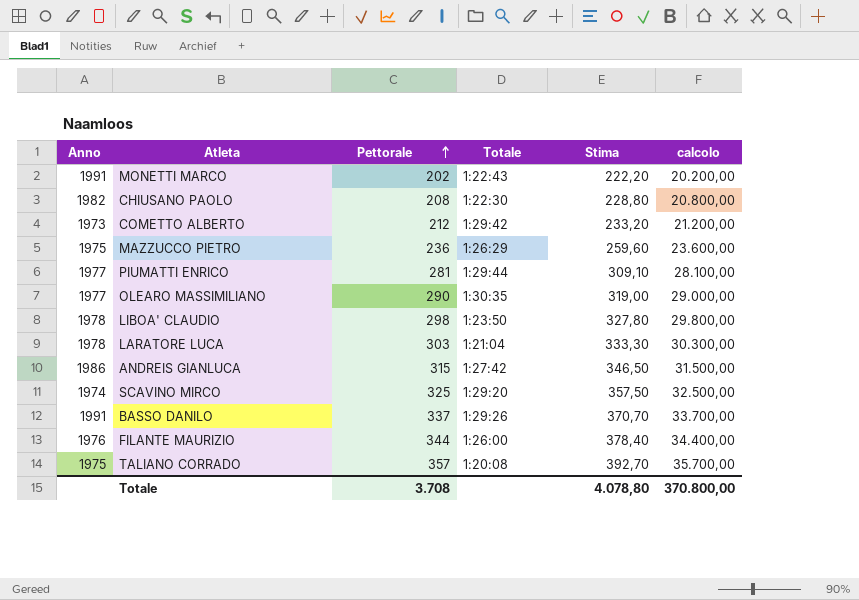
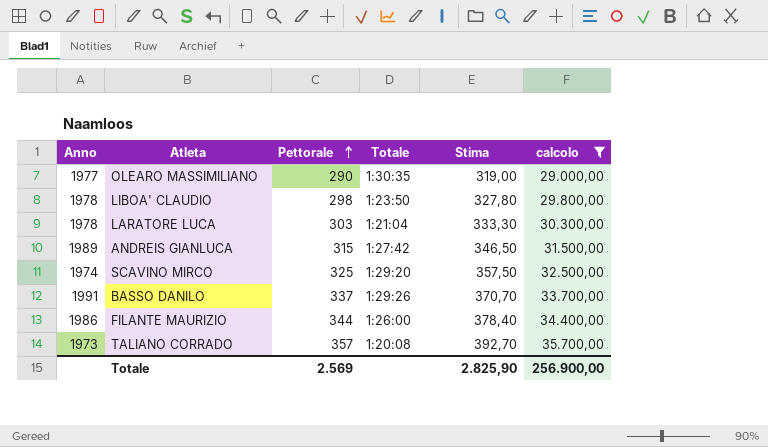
filter: none -> calcolo >= 29.000,00
ANDREIS GIANLUCA | Anno: 1986 -> 1989
FILANTE MAURIZIO | Anno: 1976 -> 1986
TALIANO CORRADO | Anno: 1975 -> 1973
Totale | Pettorale: 3.708 -> 2.569
Totale | Stima: 4.078,80 -> 2.825,90
Totale | calcolo: 370.800,00 -> 256.900,00

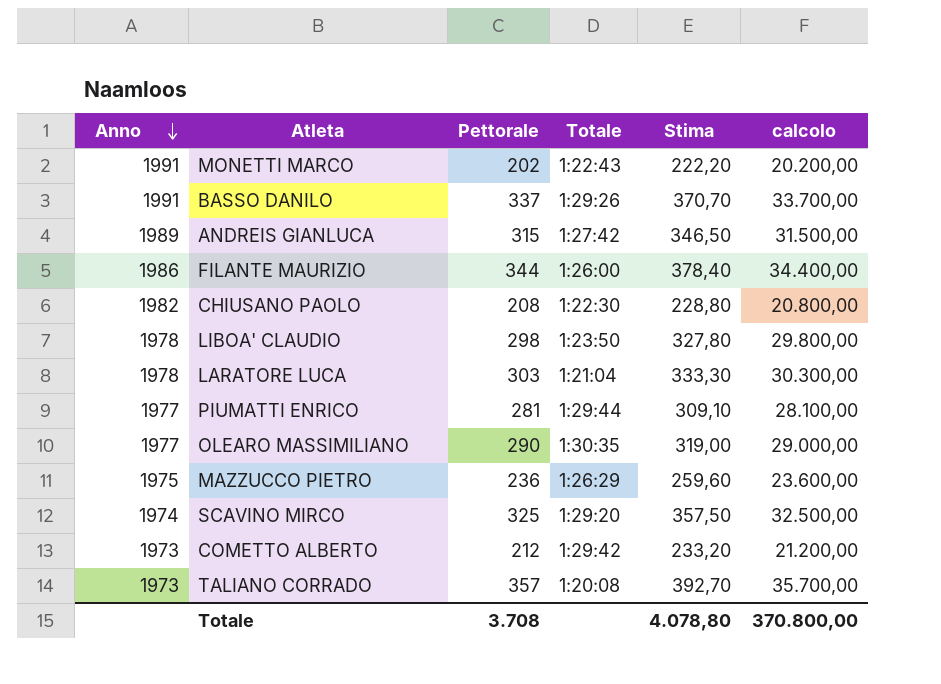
filter: calcolo >= 29.000,00 -> none
row order: Pettorale ascending -> Anno descending
Totale | Pettorale: 2.569 -> 3.708
Totale | Stima: 2.825,90 -> 4.078,80
Totale | calcolo: 256.900,00 -> 370.800,00

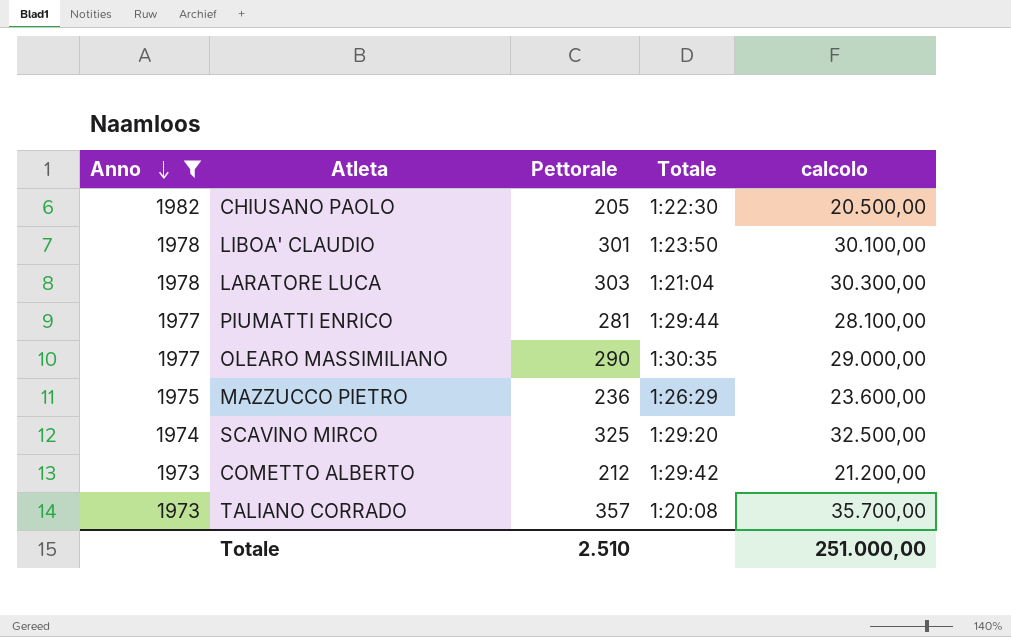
filter: none -> Anno <= 1982
column Stima | formula: [Pettorale] * 1,1 -> none
CHIUSANO PAOLO | Pettorale: 208 -> 205
CHIUSANO PAOLO | calcolo: 20.800,00 -> 20.500,00
LIBOA' CLAUDIO | Pettorale: 298 -> 301
LIBOA' CLAUDIO | calcolo: 29.800,00 -> 30.100,00
Totale | Pettorale: 3.708 -> 2.510
Totale | calcolo: 370.800,00 -> 251.000,00

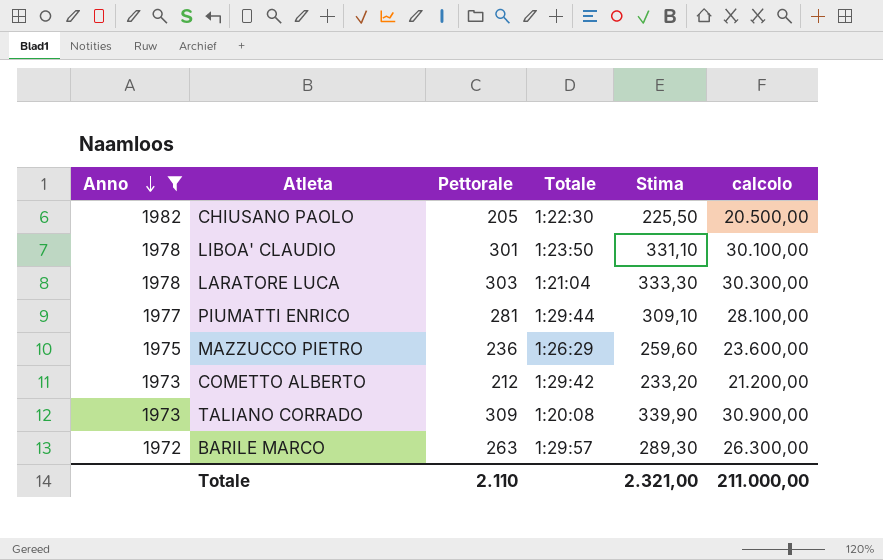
column Stima | formula: none -> [Pettorale] * 1,1
row OLEARO MASSIMILIANO: 1977 | 290 | 1:30:35 | 29.000,00 -> none
row SCAVINO MIRCO: 1974 | 325 | 1:29:20 | 32.500,00 -> none
TALIANO CORRADO | Pettorale: 357 -> 309
TALIANO CORRADO | calcolo: 35.700,00 -> 30.900,00
row BARILE MARCO: none -> 1972 | 263 | 1:29:57 | 289,30 | 26.300,00
Totale | Pettorale: 2.510 -> 2.110
Totale | calcolo: 251.000,00 -> 211.000,00

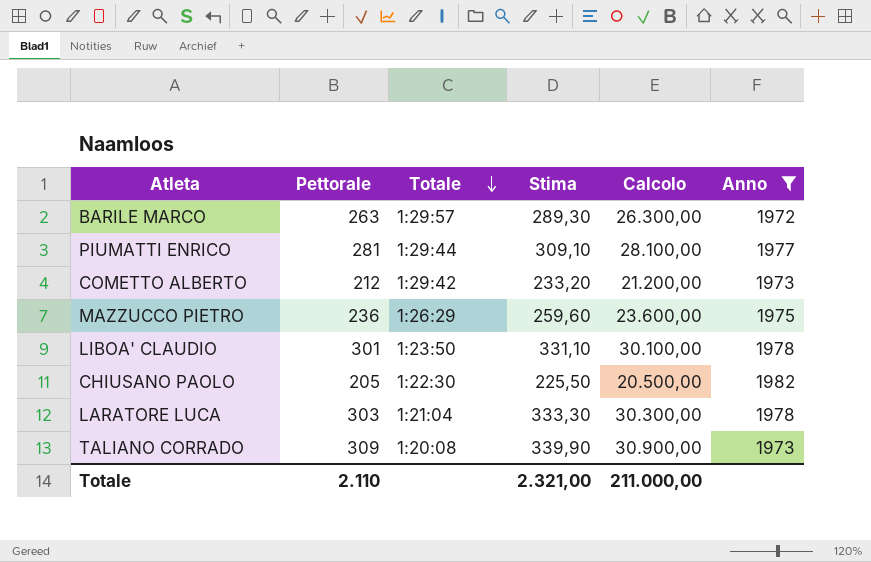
row order: Anno descending -> Totale descending
column name: calcolo -> Calcolo
column Anno | position: 1 -> 6

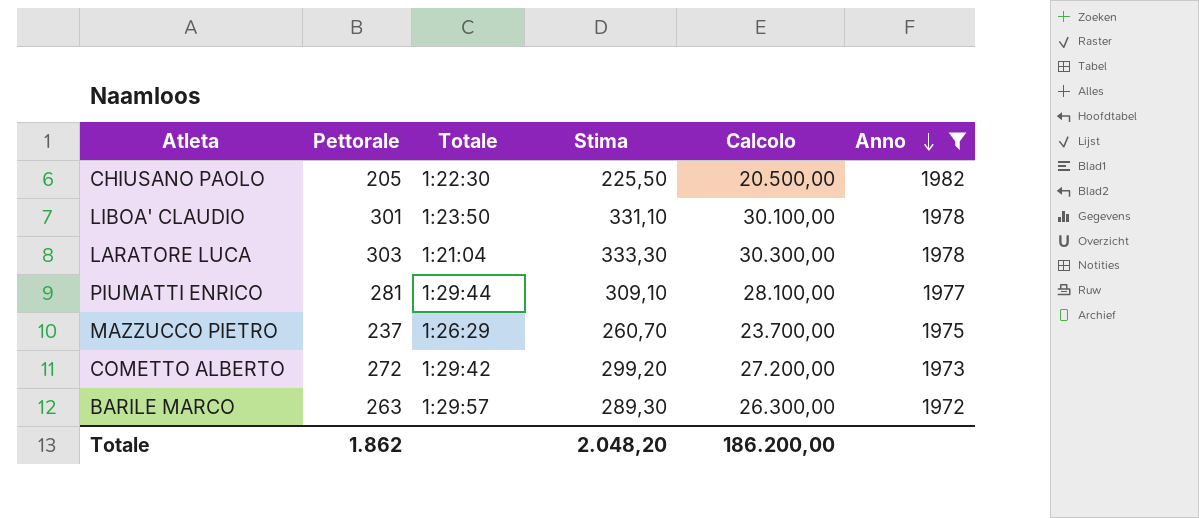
row order: Totale descending -> Anno descending
row TALIANO CORRADO: 309 | 1:20:08 | 339,90 | 30.900,00 | 1973 -> none
MAZZUCCO PIETRO | Pettorale: 236 -> 237
MAZZUCCO PIETRO | Stima: 259,60 -> 260,70
MAZZUCCO PIETRO | Calcolo: 23.600,00 -> 23.700,00
COMETTO ALBERTO | Pettorale: 212 -> 272
COMETTO ALBERTO | Stima: 233,20 -> 299,20
COMETTO ALBERTO | Calcolo: 21.200,00 -> 27.200,00
Totale | Pettorale: 2.110 -> 1.862
Totale | Stima: 2.321,00 -> 2.048,20
Totale | Calcolo: 211.000,00 -> 186.200,00

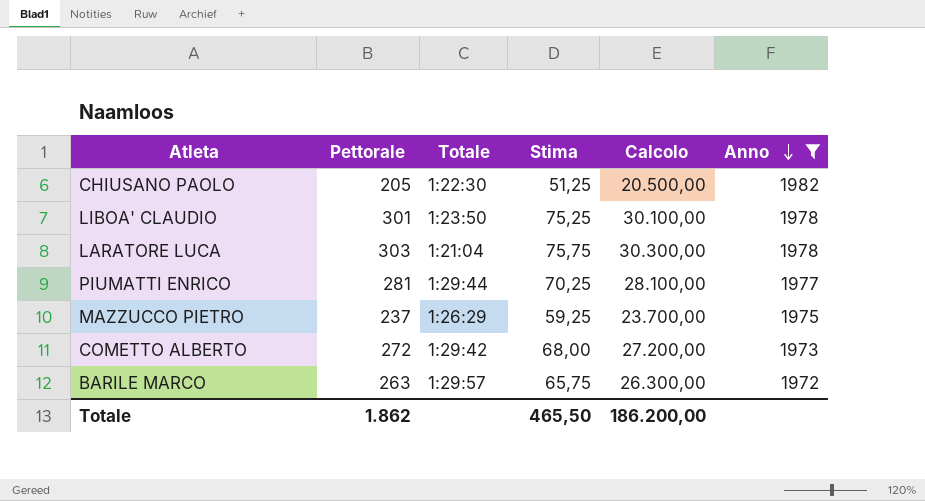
column Stima | formula: [Pettorale] * 1,1 -> [Pettorale] * 0,25
Totale | Stima: 2.048,20 -> 465,50

